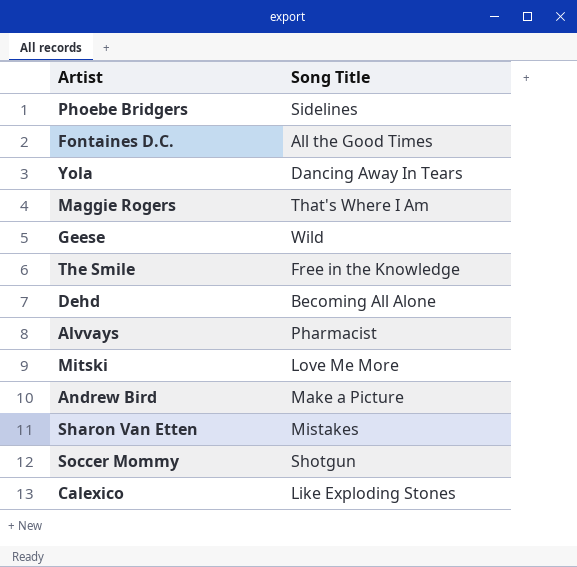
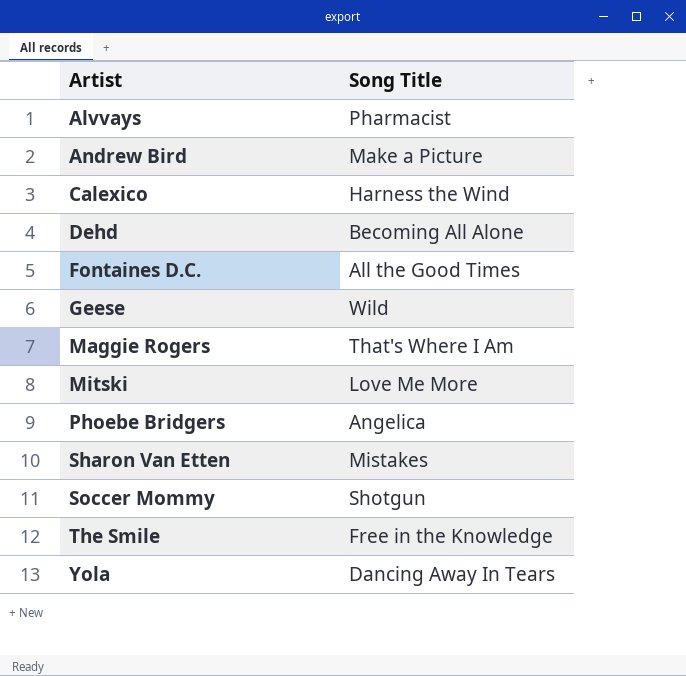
row order: none -> Artist ascending
Calexico | Song Title: Like Exploding Stones -> Harness the Wind
Phoebe Bridgers | Song Title: Sidelines -> Angelica

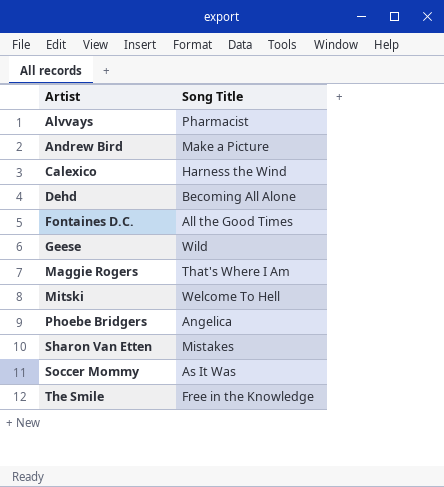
row Yola: Dancing Away In Tears -> none
Mitski | Song Title: Love Me More -> Welcome To Hell
Soccer Mommy | Song Title: Shotgun -> As It Was

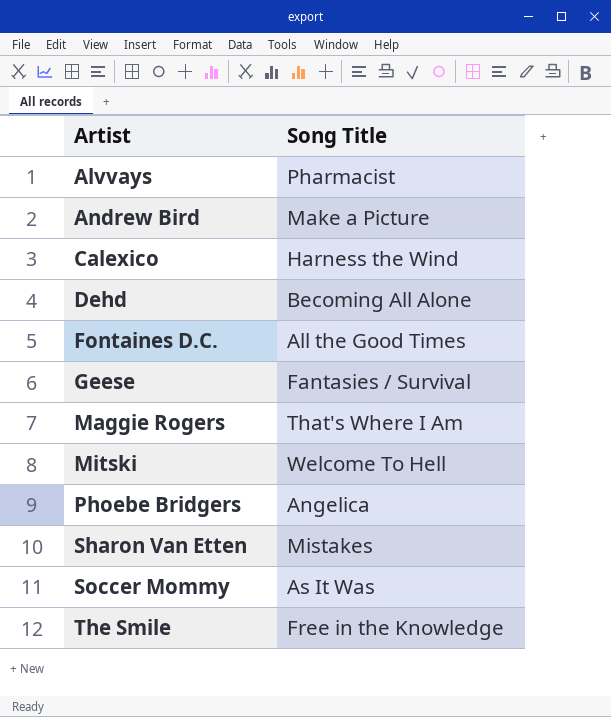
Geese | Song Title: Wild -> Fantasies / Survival

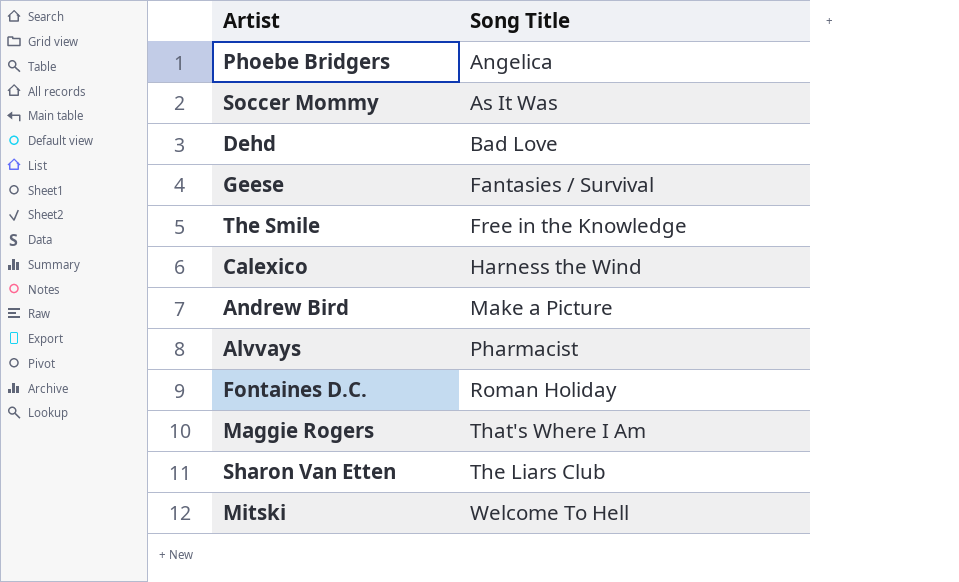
row order: Artist ascending -> Song Title ascending
Dehd | Song Title: Becoming All Alone -> Bad Love
Fontaines D.C. | Song Title: All the Good Times -> Roman Holiday
Sharon Van Etten | Song Title: Mistakes -> The Liars Club

